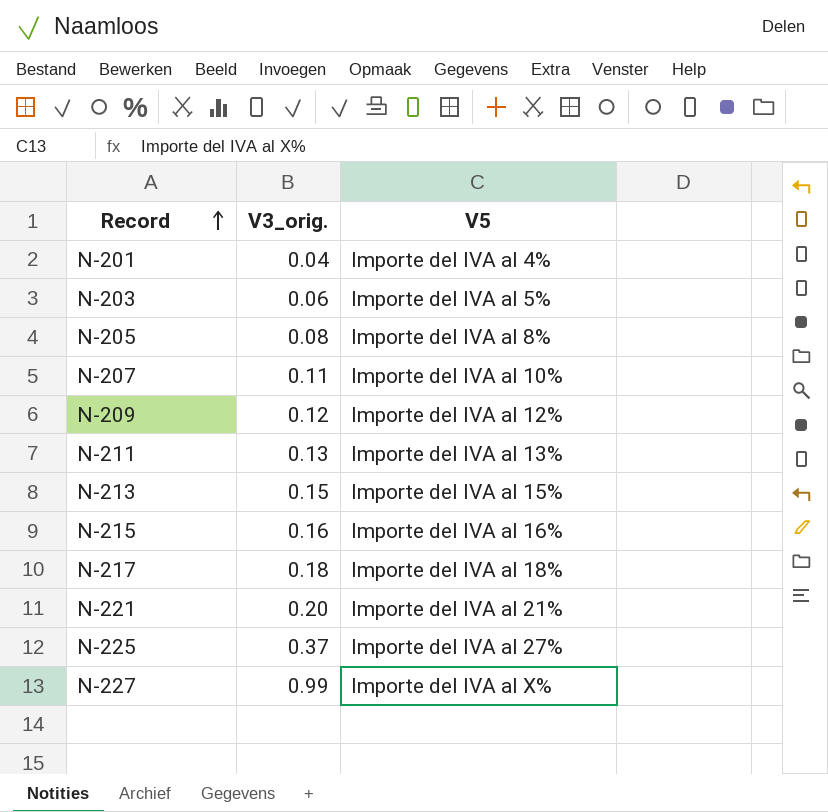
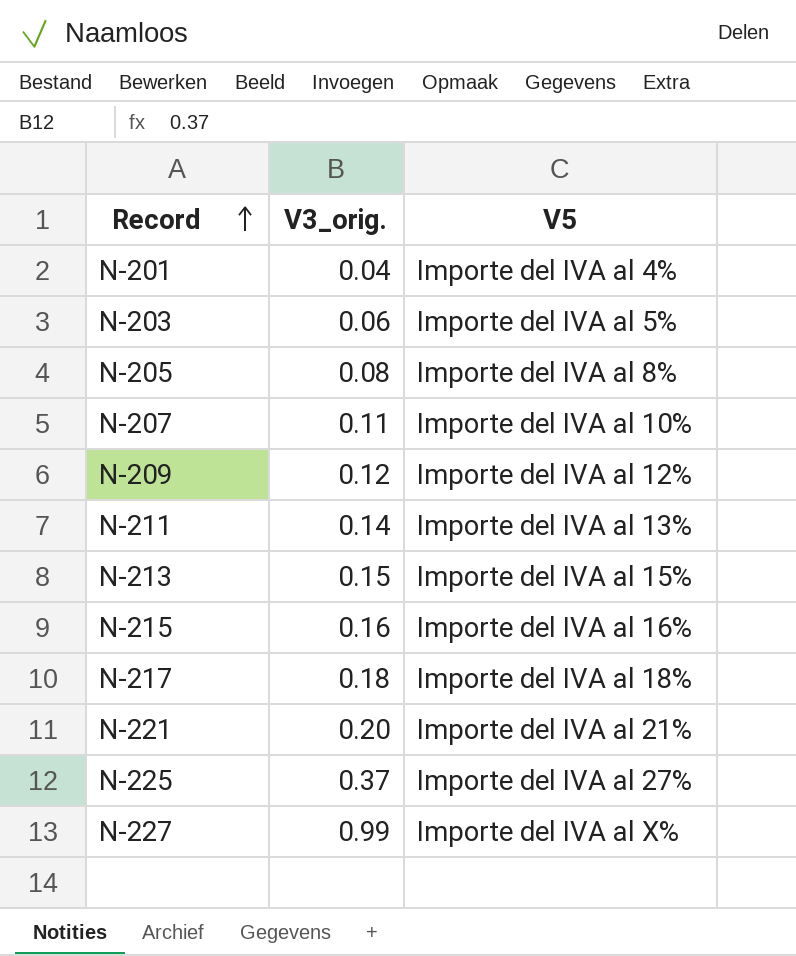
N-211 | V3_orig.: 0.13 -> 0.14

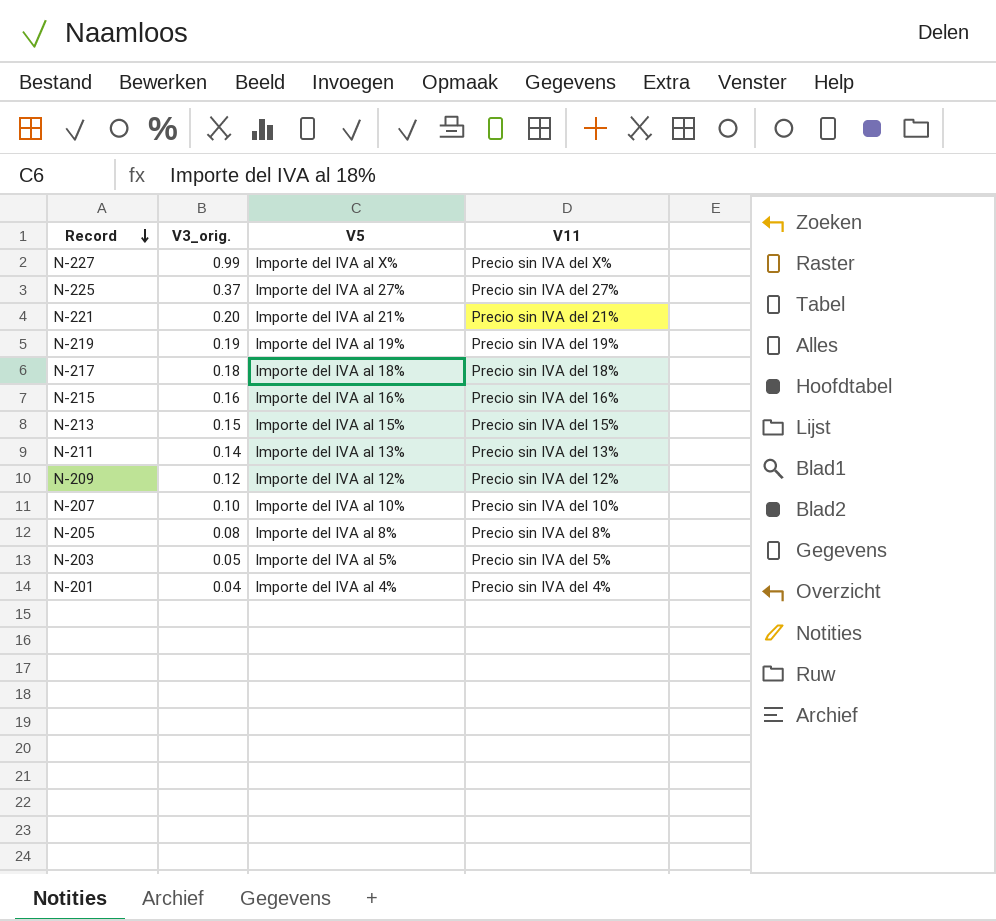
row order: Record ascending -> Record descending
column V11 | position: none -> 4
row N-219: none -> 0.19 | Importe del IVA al 19% | Precio sin IVA del 19%
N-207 | V3_orig.: 0.11 -> 0.10
N-203 | V3_orig.: 0.06 -> 0.05

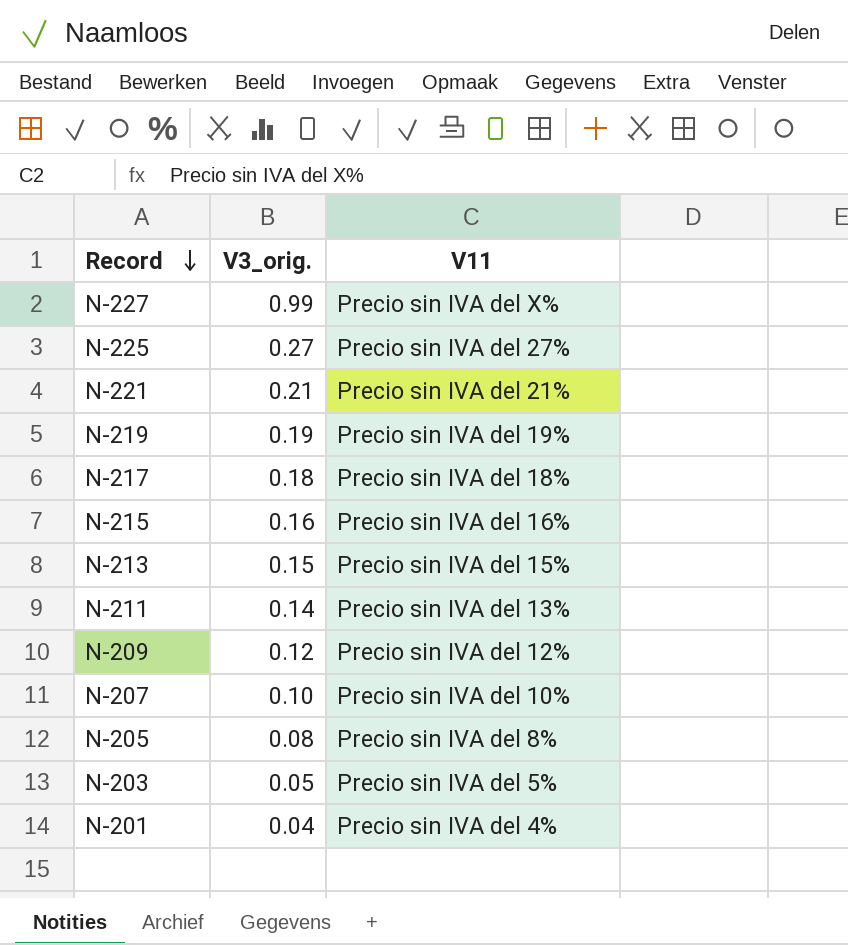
column V5 | position: 3 -> none
N-225 | V3_orig.: 0.37 -> 0.27
N-221 | V3_orig.: 0.20 -> 0.21

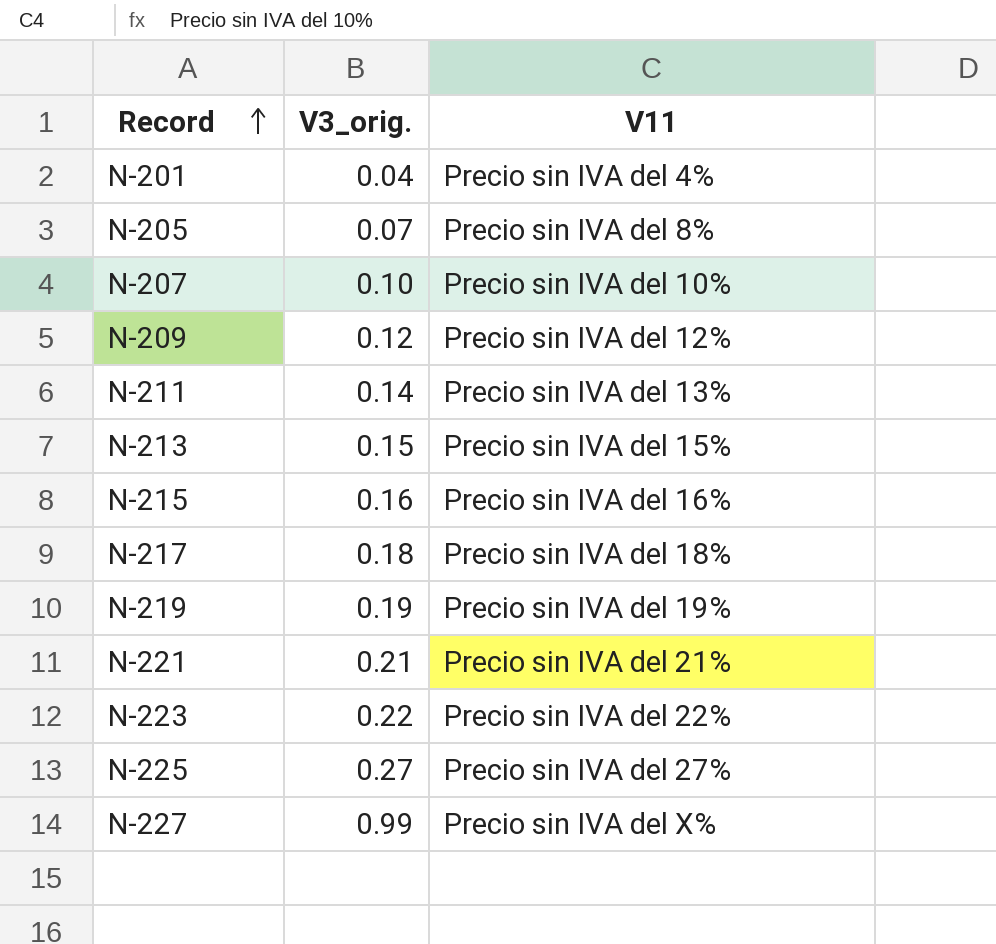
row order: Record descending -> Record ascending
row N-203: 0.05 | Precio sin IVA del 5% -> none
N-205 | V3_orig.: 0.08 -> 0.07
row N-223: none -> 0.22 | Precio sin IVA del 22%

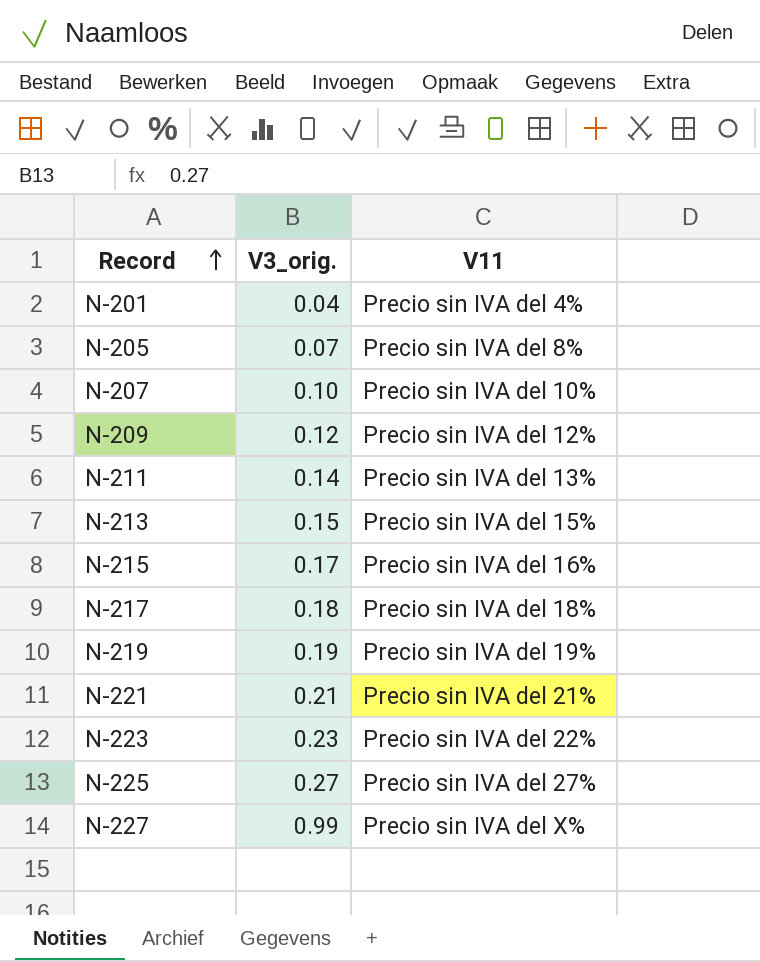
N-215 | V3_orig.: 0.16 -> 0.17
N-223 | V3_orig.: 0.22 -> 0.23

